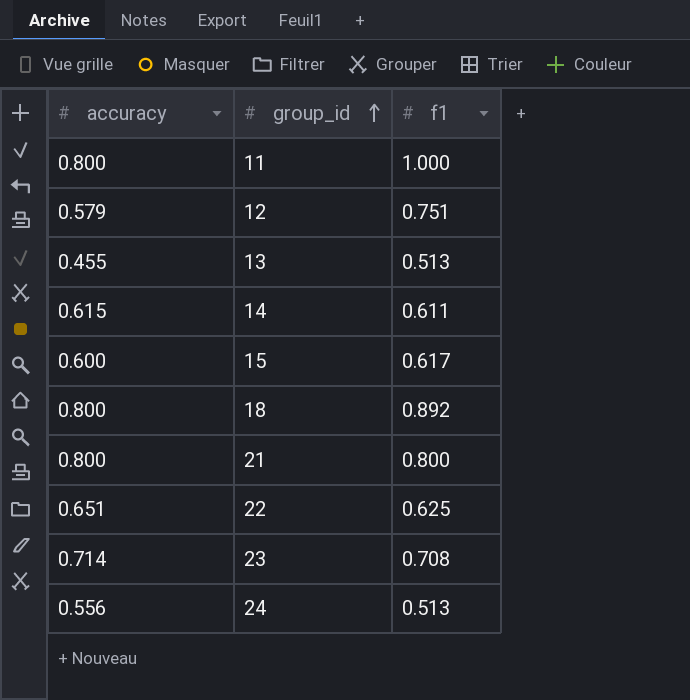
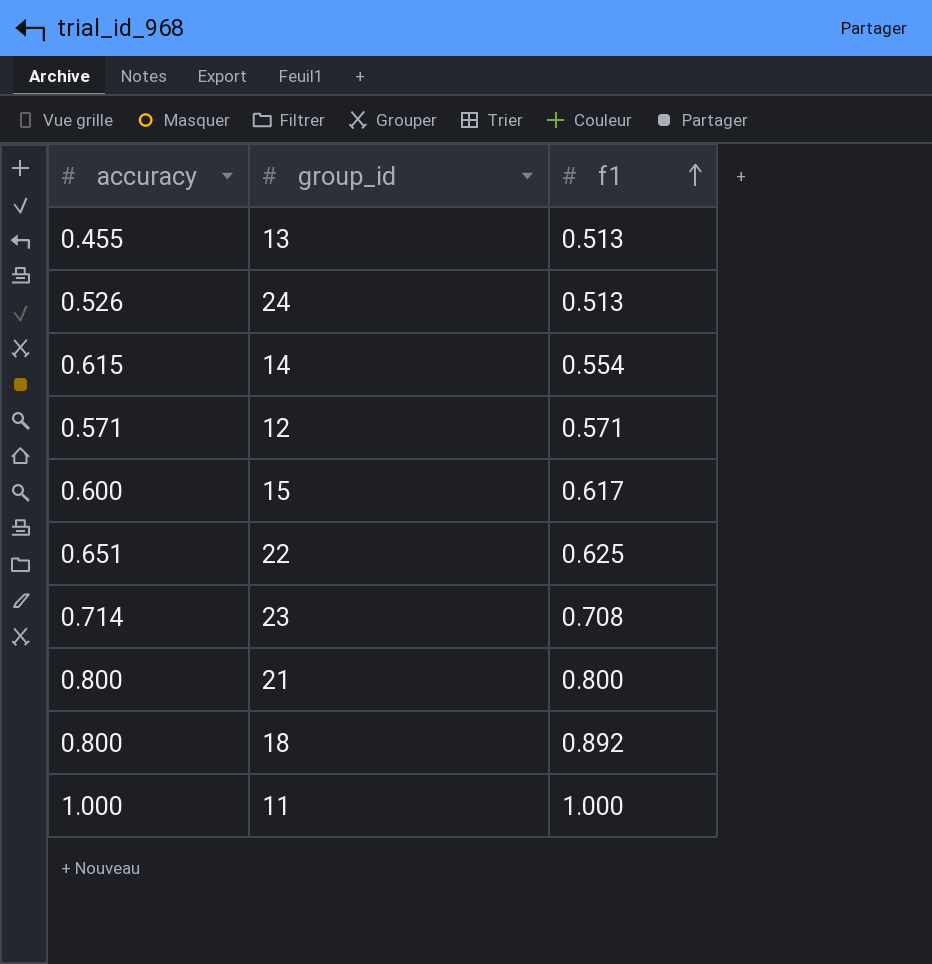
row order: group_id ascending -> f1 ascending
24 | accuracy: 0.556 -> 0.526
14 | f1: 0.611 -> 0.554
12 | accuracy: 0.579 -> 0.571
12 | f1: 0.751 -> 0.571
11 | accuracy: 0.800 -> 1.000

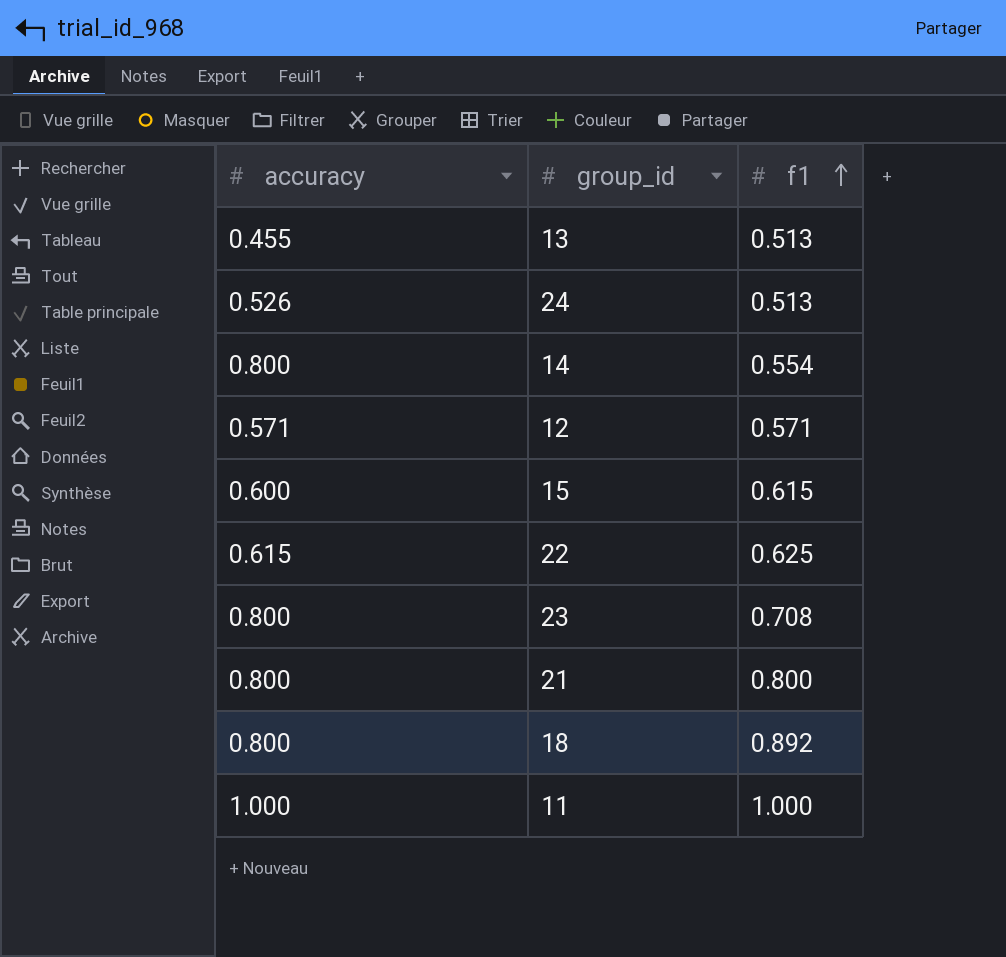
14 | accuracy: 0.615 -> 0.800
15 | f1: 0.617 -> 0.615
22 | accuracy: 0.651 -> 0.615
23 | accuracy: 0.714 -> 0.800

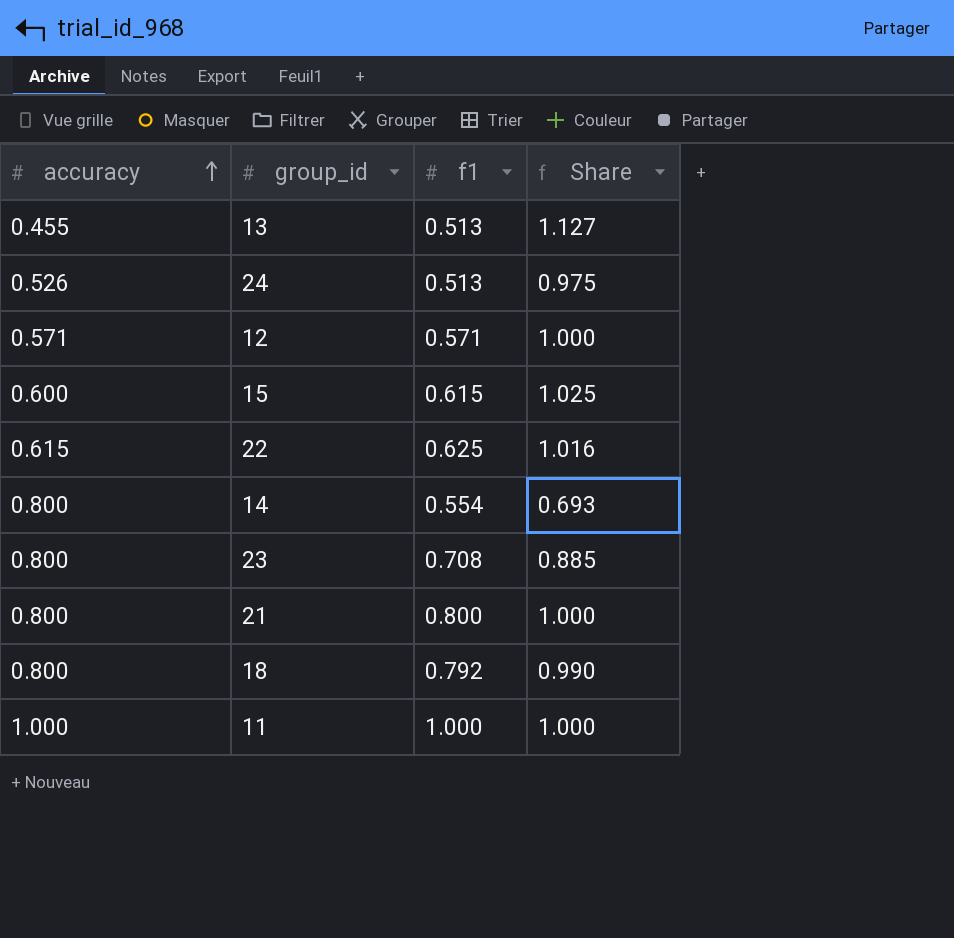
row order: f1 ascending -> accuracy ascending
column Share | formula: none -> [f1] / [accuracy]
18 | f1: 0.892 -> 0.792

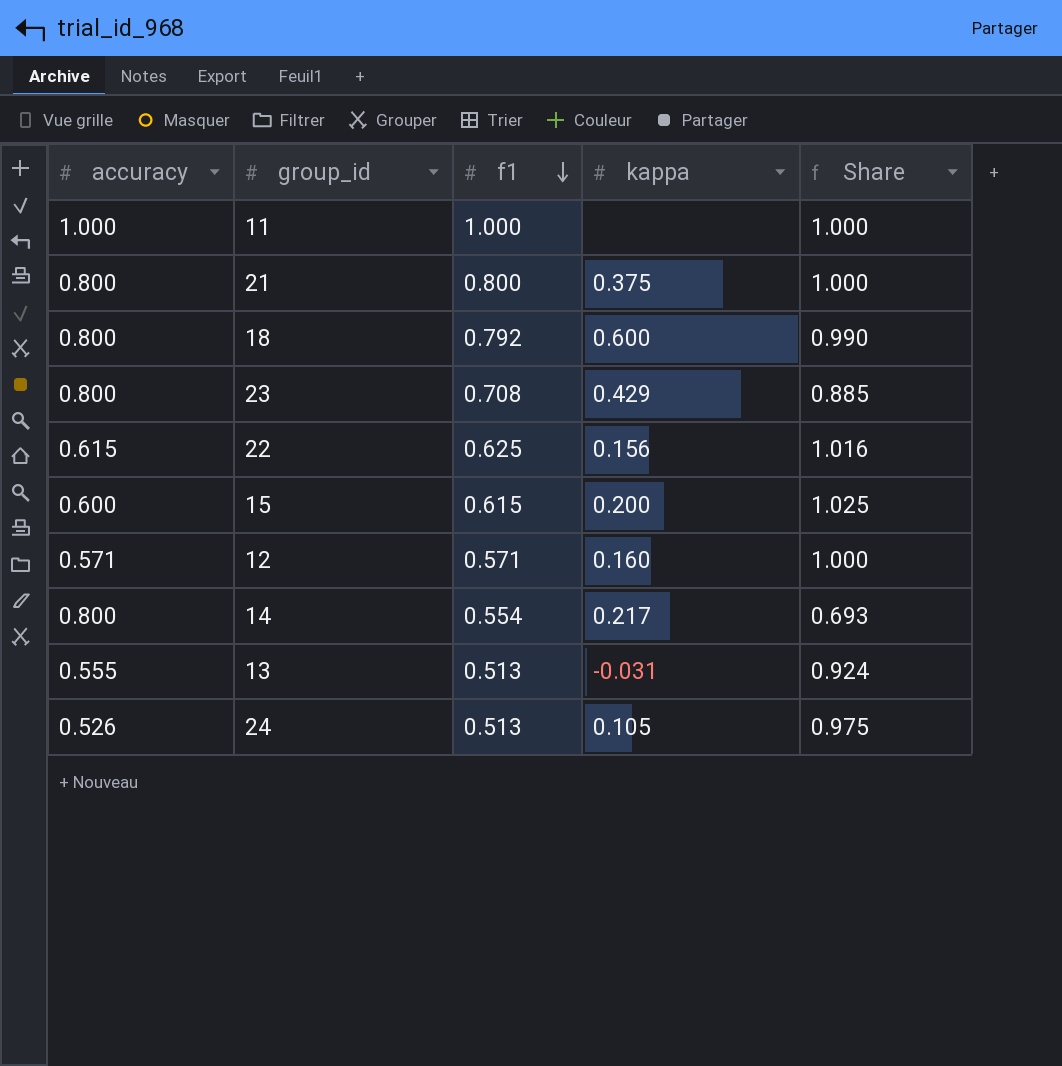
row order: accuracy ascending -> f1 descending
column kappa | position: none -> 4
13 | accuracy: 0.455 -> 0.555
13 | Share: 1.127 -> 0.924

